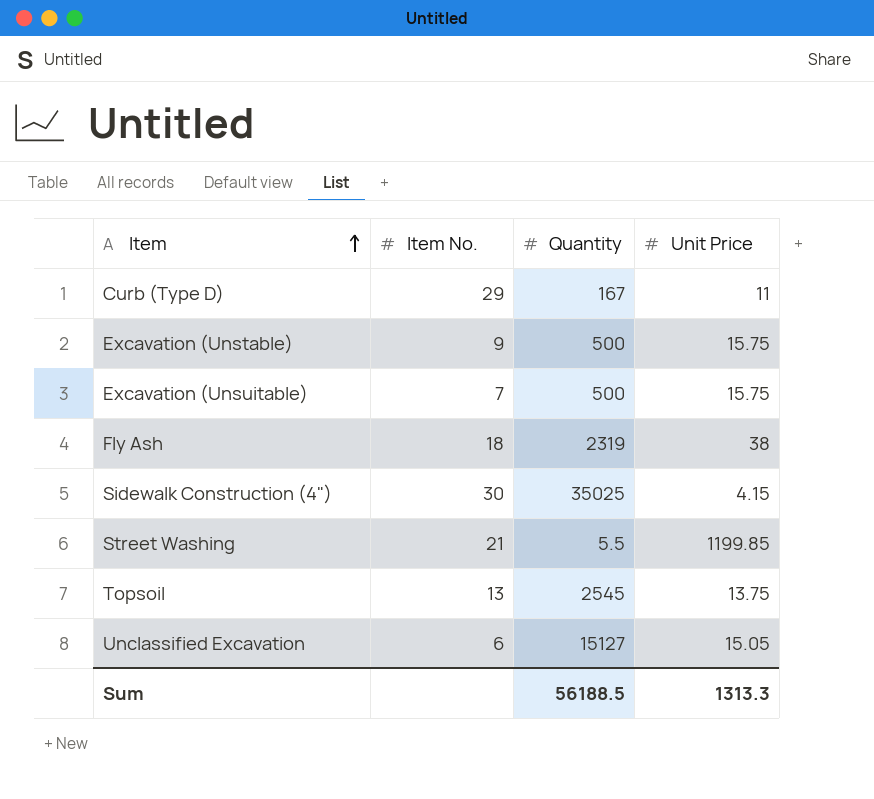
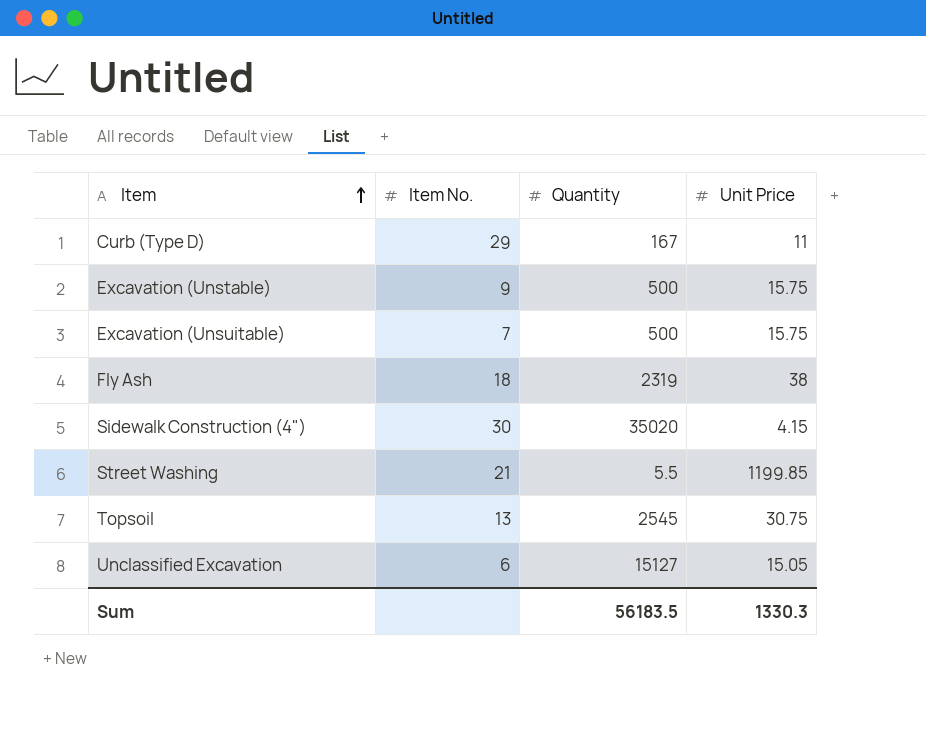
Sidewalk Construction (4") | Quantity: 35025 -> 35020
Topsoil | Unit Price: 13.75 -> 30.75
Sum | Quantity: 56188.5 -> 56183.5
Sum | Unit Price: 1313.3 -> 1330.3

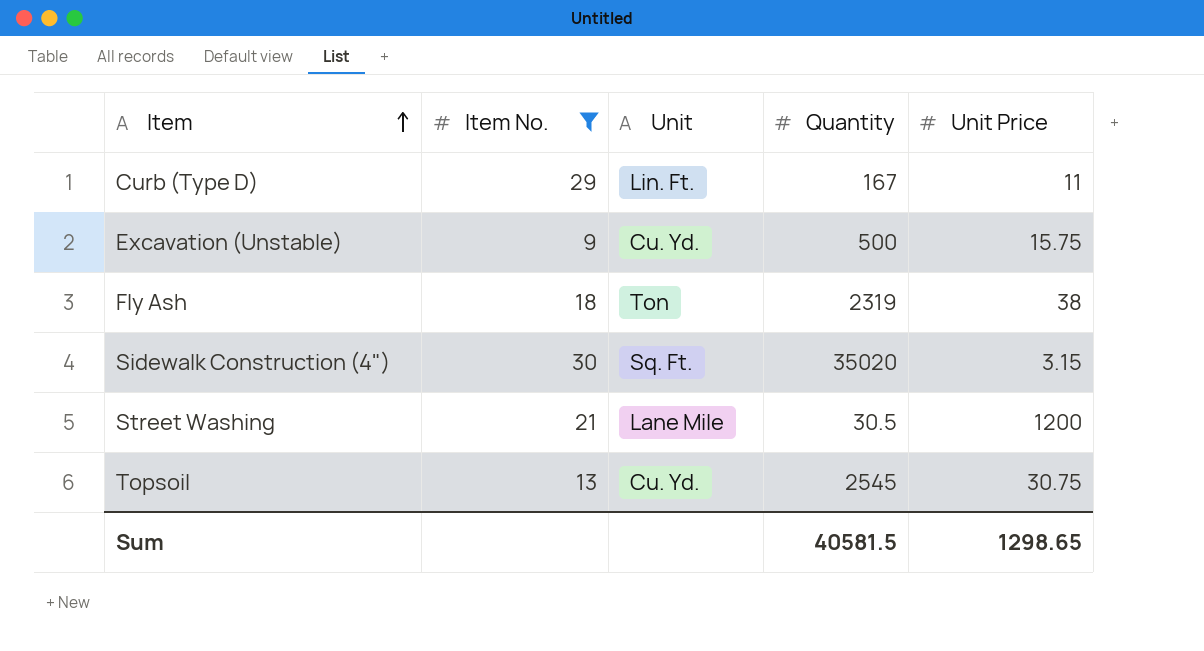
filter: none -> Item No. >= 9
column Unit | position: none -> 3
Sidewalk Construction (4") | Unit Price: 4.15 -> 3.15
Street Washing | Quantity: 5.5 -> 30.5
Street Washing | Unit Price: 1199.85 -> 1200
Sum | Quantity: 56183.5 -> 40581.5
Sum | Unit Price: 1330.3 -> 1298.65

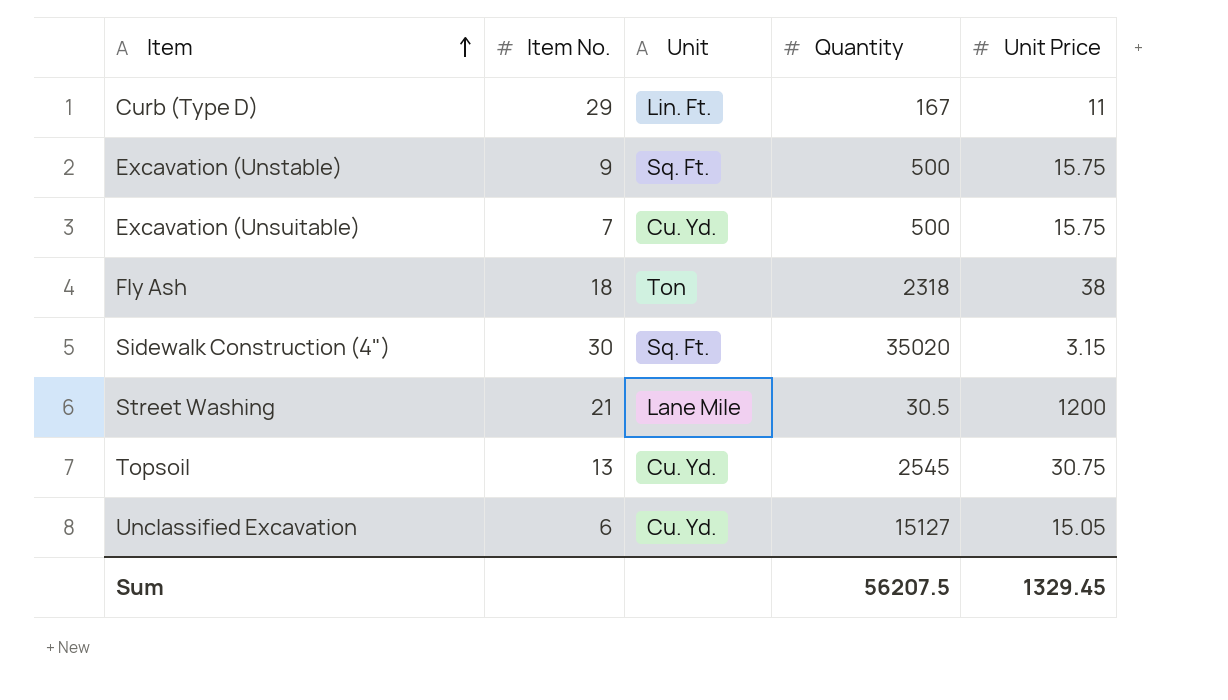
filter: Item No. >= 9 -> none
Excavation (Unstable) | Unit: Cu. Yd. -> Sq. Ft.
Fly Ash | Quantity: 2319 -> 2318
Sum | Quantity: 40581.5 -> 56207.5
Sum | Unit Price: 1298.65 -> 1329.45

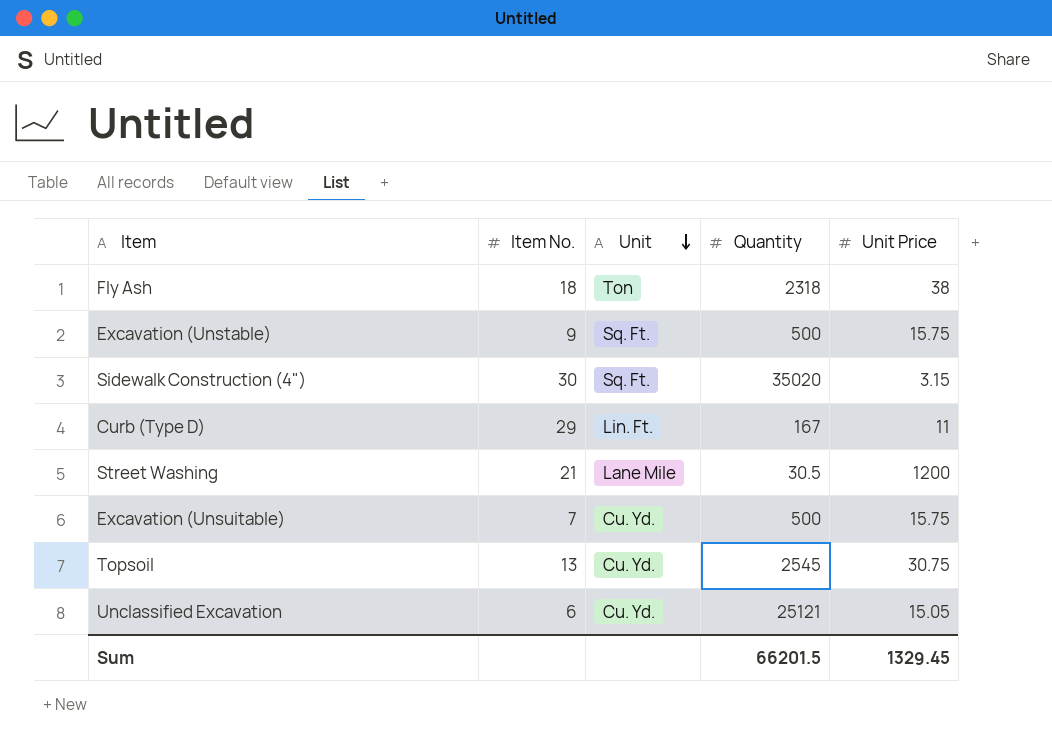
row order: Item ascending -> Unit descending
Unclassified Excavation | Quantity: 15127 -> 25121
Sum | Quantity: 56207.5 -> 66201.5

